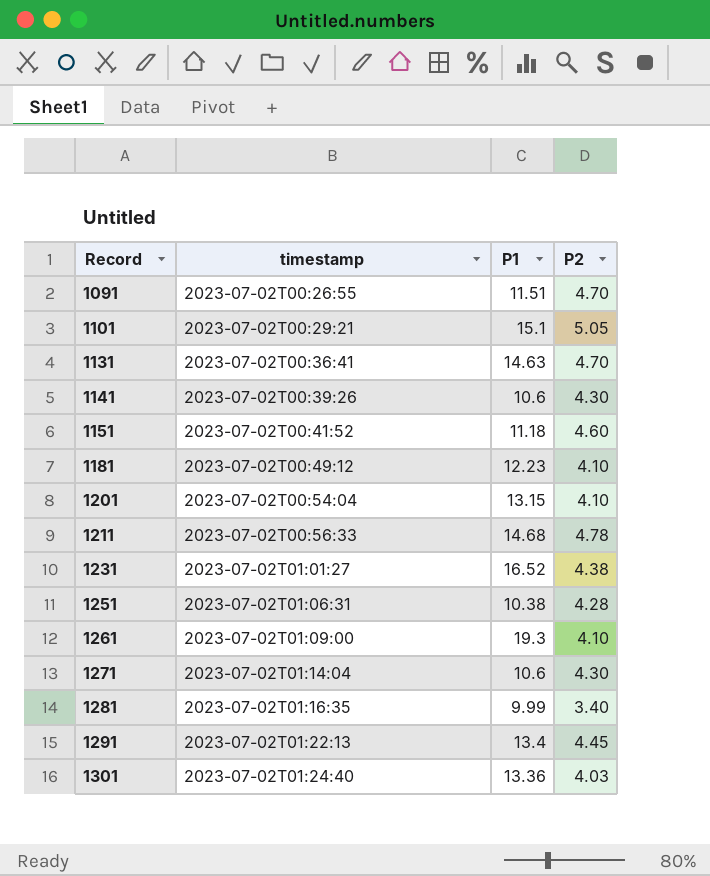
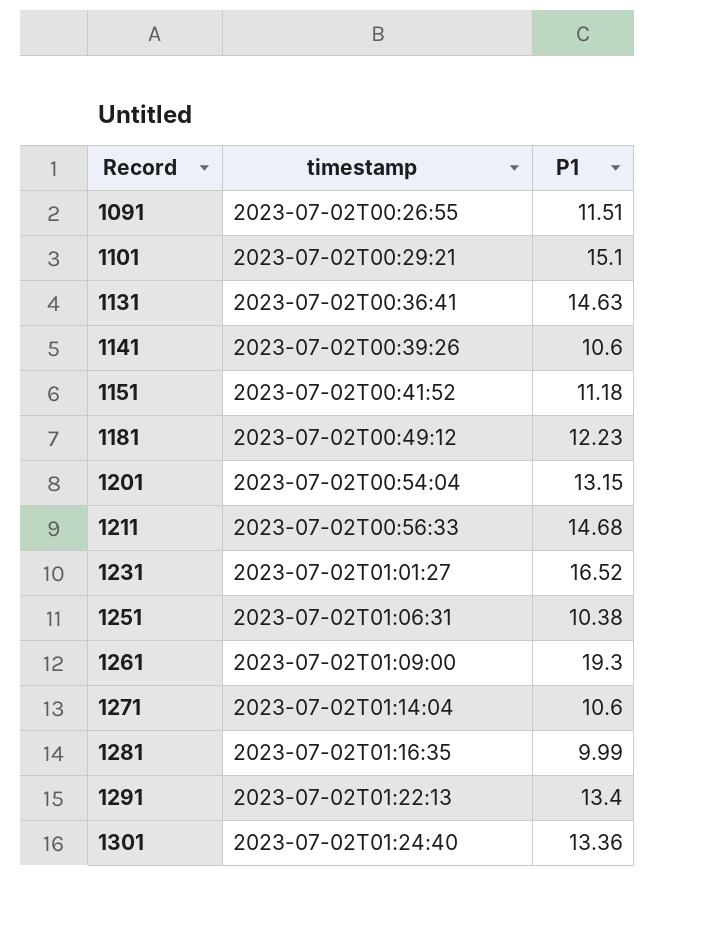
column P2 | position: 4 -> none

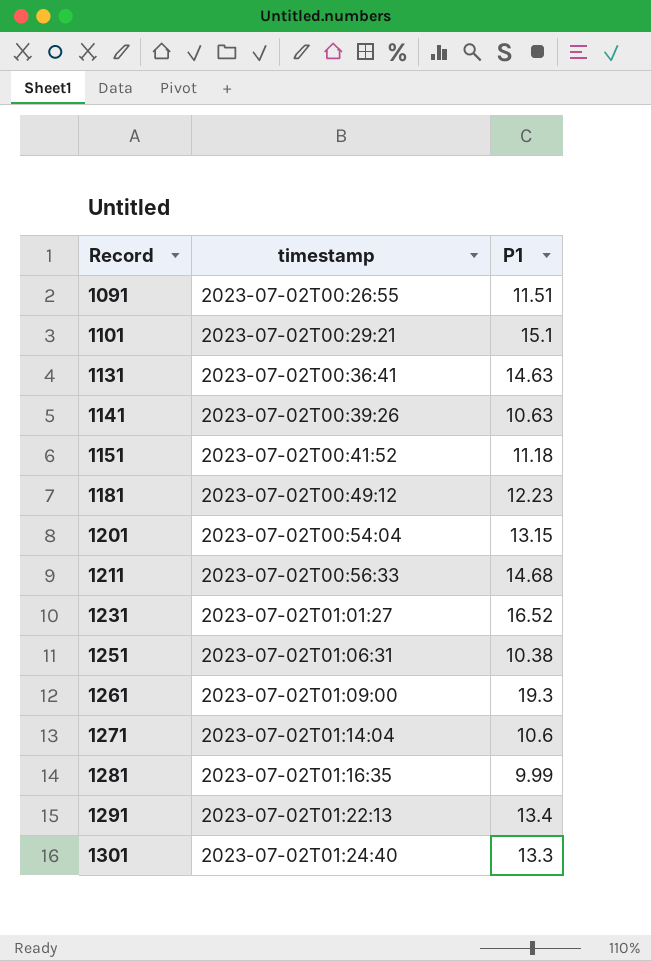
1141 | P1: 10.6 -> 10.63
1301 | P1: 13.36 -> 13.3

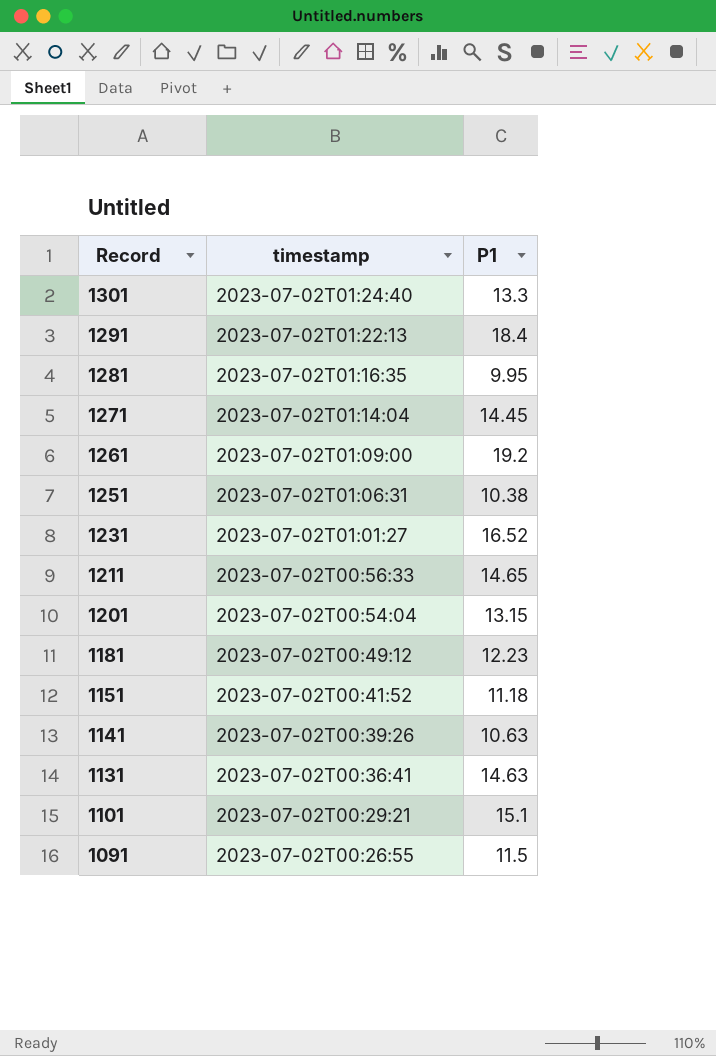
row order: Record ascending -> Record descending
1291 | P1: 13.4 -> 18.4
1281 | P1: 9.99 -> 9.95
1271 | P1: 10.6 -> 14.45
1261 | P1: 19.3 -> 19.2
1211 | P1: 14.68 -> 14.65
1091 | P1: 11.51 -> 11.5

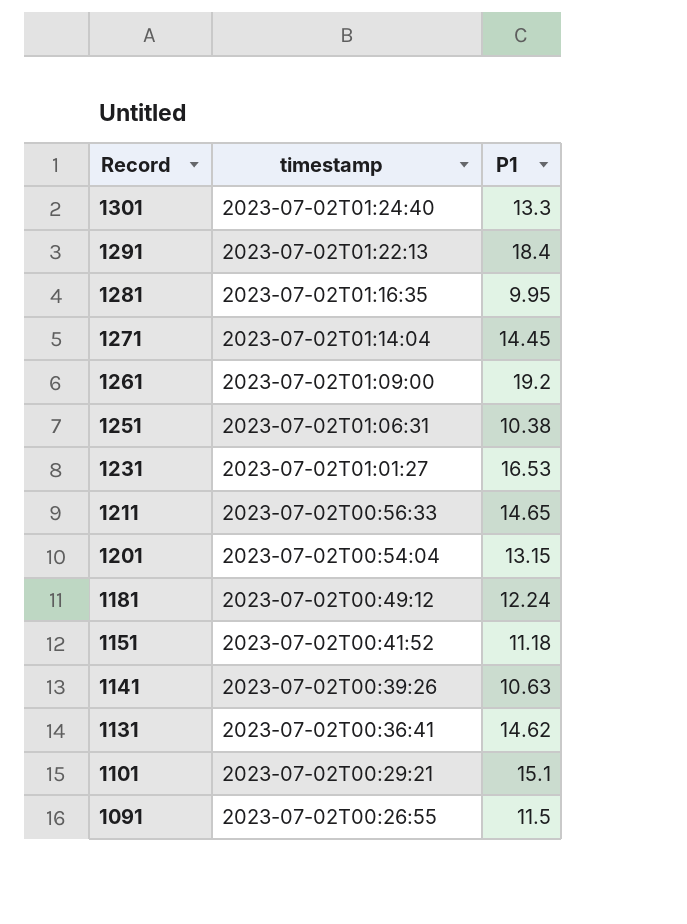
1231 | P1: 16.52 -> 16.53
1181 | P1: 12.23 -> 12.24
1131 | P1: 14.63 -> 14.62

